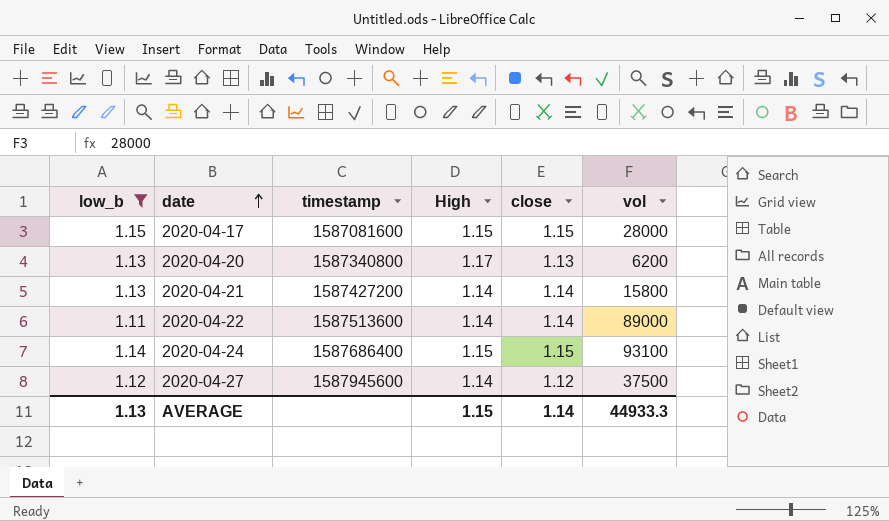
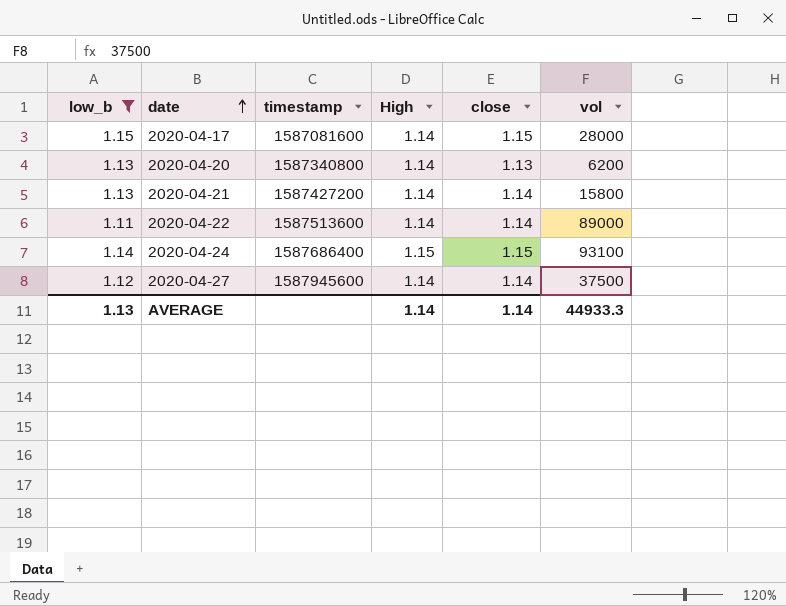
2020-04-17 | High: 1.15 -> 1.14
2020-04-20 | High: 1.17 -> 1.14
2020-04-27 | close: 1.12 -> 1.14
AVERAGE | High: 1.15 -> 1.14

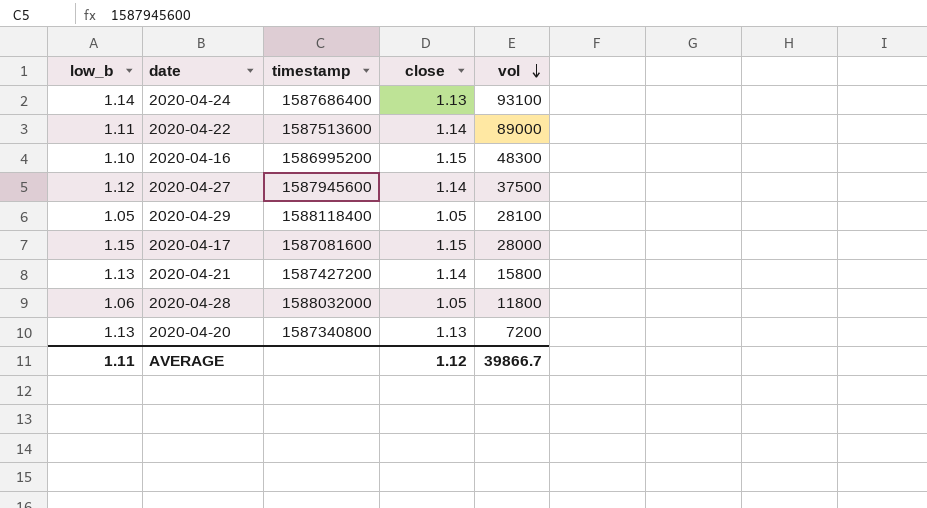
filter: low_b >= 1.11 -> none
row order: date ascending -> vol descending
column High | position: 4 -> none
2020-04-24 | close: 1.15 -> 1.13
2020-04-20 | vol: 6200 -> 7200
AVERAGE | low_b: 1.13 -> 1.11
AVERAGE | close: 1.14 -> 1.12
AVERAGE | vol: 44933.3 -> 39866.7

